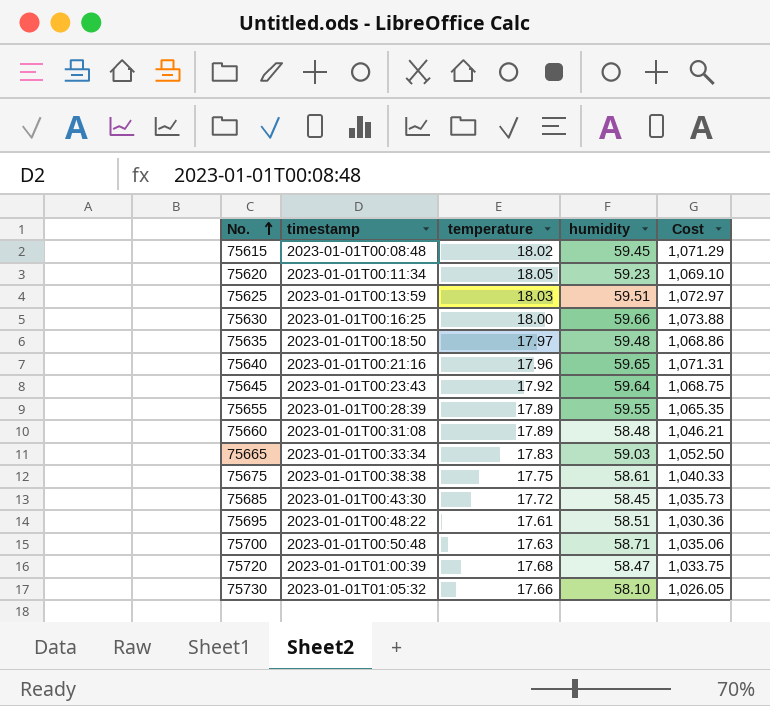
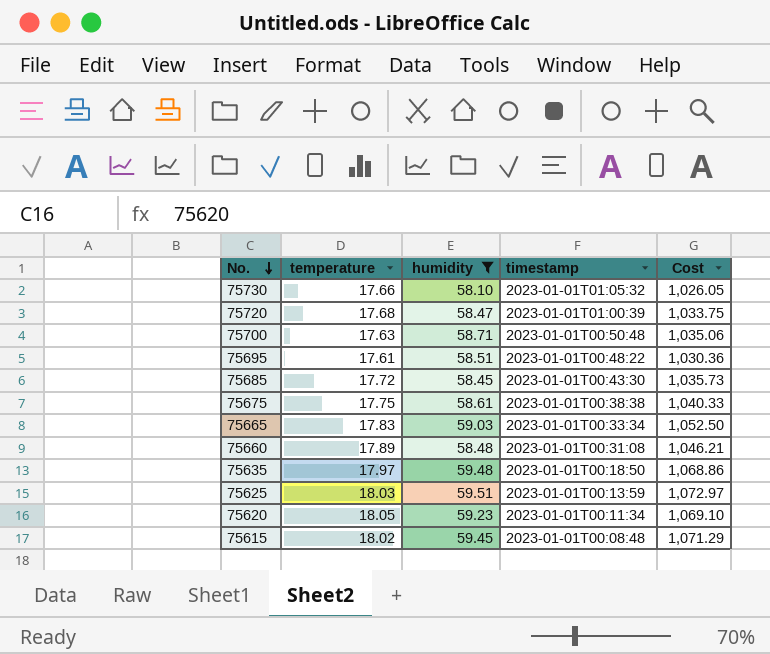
filter: none -> humidity <= 59.51
row order: No. ascending -> No. descending
column timestamp | position: 2 -> 4

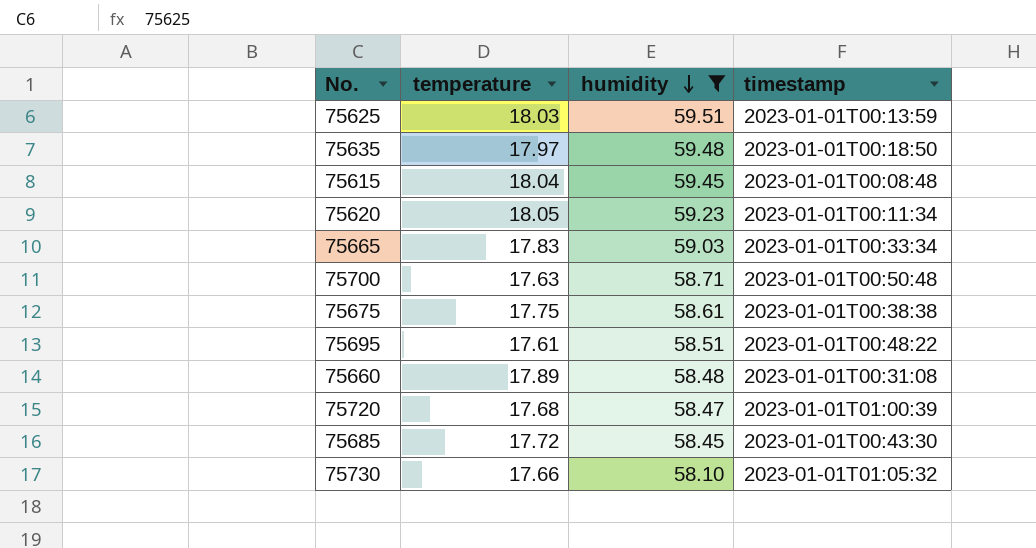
row order: No. descending -> humidity descending
column Cost | formula: [temperature] * [humidity] -> none
75615 | temperature: 18.02 -> 18.04

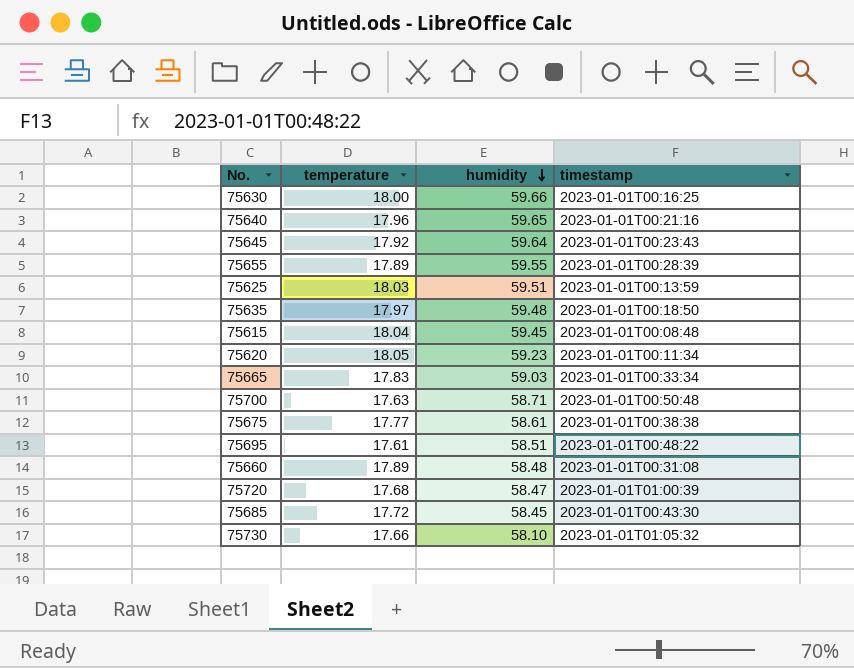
filter: humidity <= 59.51 -> none
75675 | temperature: 17.75 -> 17.77

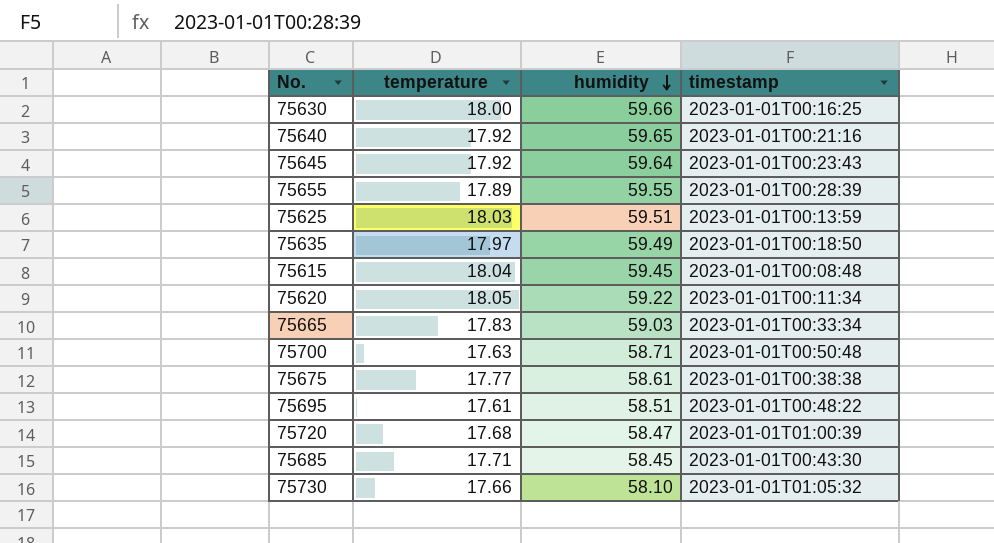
row 75660: 17.89 | 58.48 | 2023-01-01T00:31:08 -> none
75640 | temperature: 17.96 -> 17.92
75635 | humidity: 59.48 -> 59.49
75620 | humidity: 59.23 -> 59.22
75685 | temperature: 17.72 -> 17.71

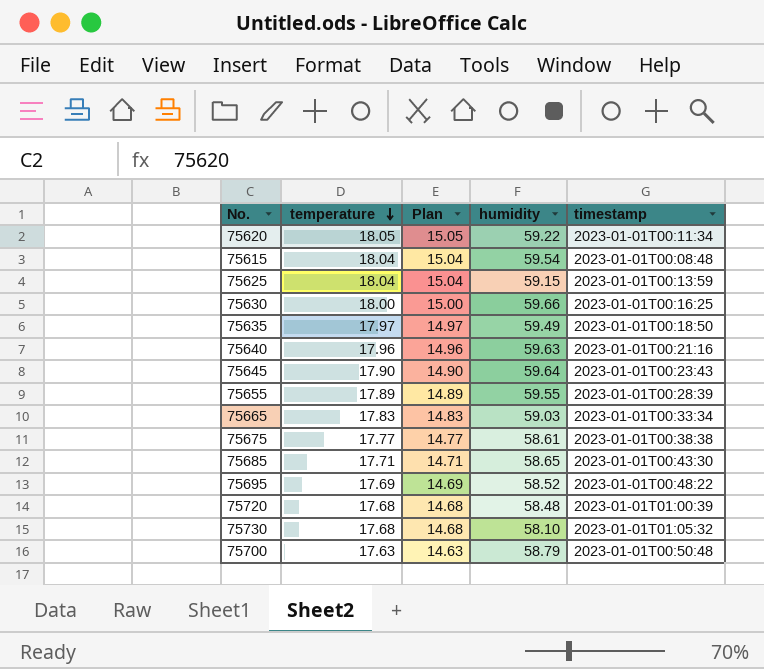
row order: humidity descending -> temperature descending
column Plan | formula: none -> [temperature] - 3
75615 | humidity: 59.45 -> 59.54
75625 | temperature: 18.03 -> 18.04
75625 | humidity: 59.51 -> 59.15
75640 | temperature: 17.92 -> 17.96
75640 | humidity: 59.65 -> 59.63
75645 | temperature: 17.92 -> 17.90
75685 | humidity: 58.45 -> 58.65
75695 | temperature: 17.61 -> 17.69
75695 | humidity: 58.51 -> 58.52
75720 | humidity: 58.47 -> 58.48
75730 | temperature: 17.66 -> 17.68
75700 | humidity: 58.71 -> 58.79

